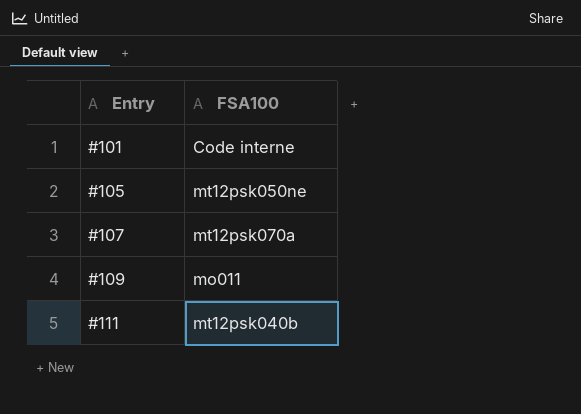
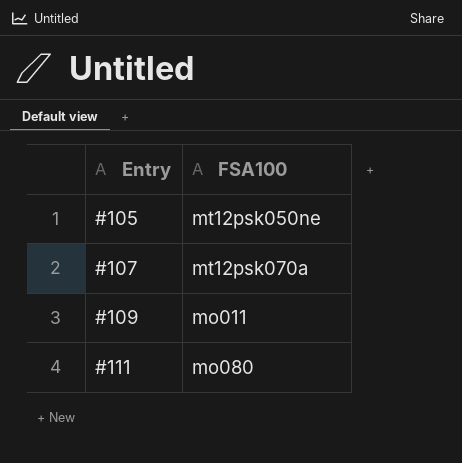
row #101: Code interne -> none
#111 | FSA100: mt12psk040b -> mo080

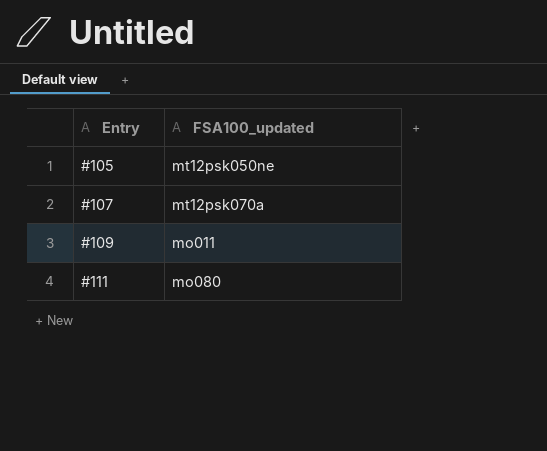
column name: FSA100 -> FSA100_updated

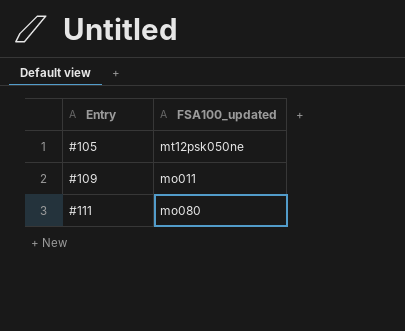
row #107: mt12psk070a -> none

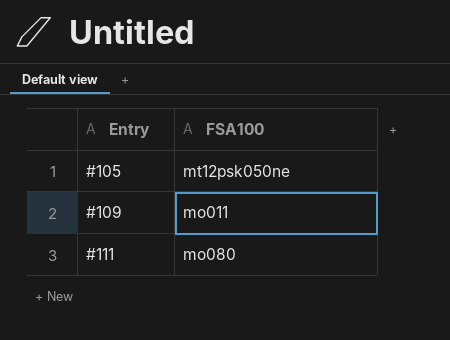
column name: FSA100_updated -> FSA100

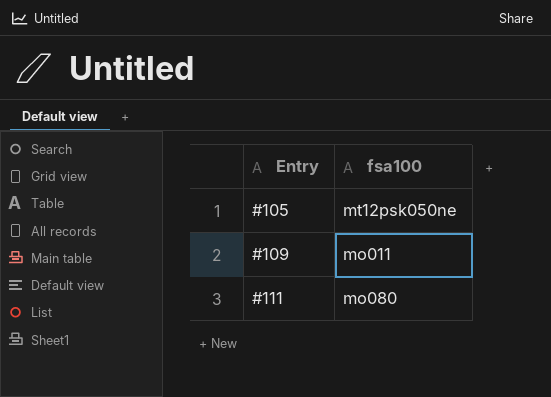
column name: FSA100 -> fsa100

